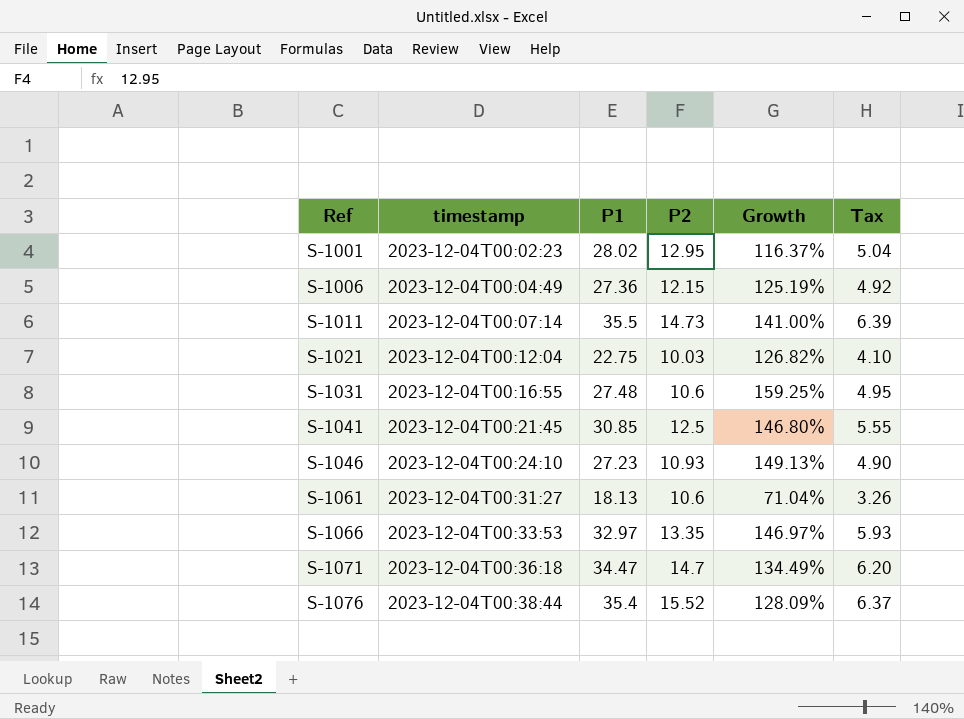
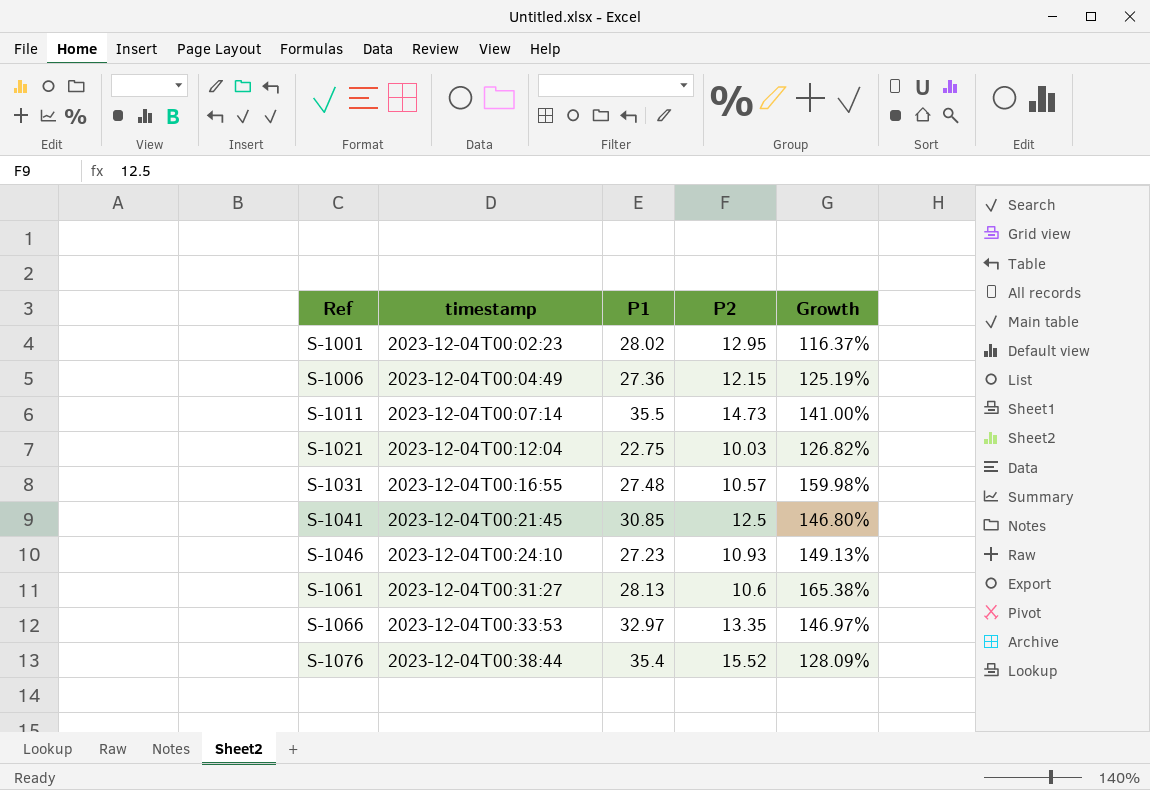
column Tax | formula: [P1] * 0.18 -> none
row S-1071: 2023-12-04T00:36:18 | 34.47 | 14.7 | 134.49% | 6.20 -> none
S-1031 | P2: 10.6 -> 10.57
S-1031 | Growth: 159.25% -> 159.98%
S-1061 | P1: 18.13 -> 28.13
S-1061 | Growth: 71.04% -> 165.38%

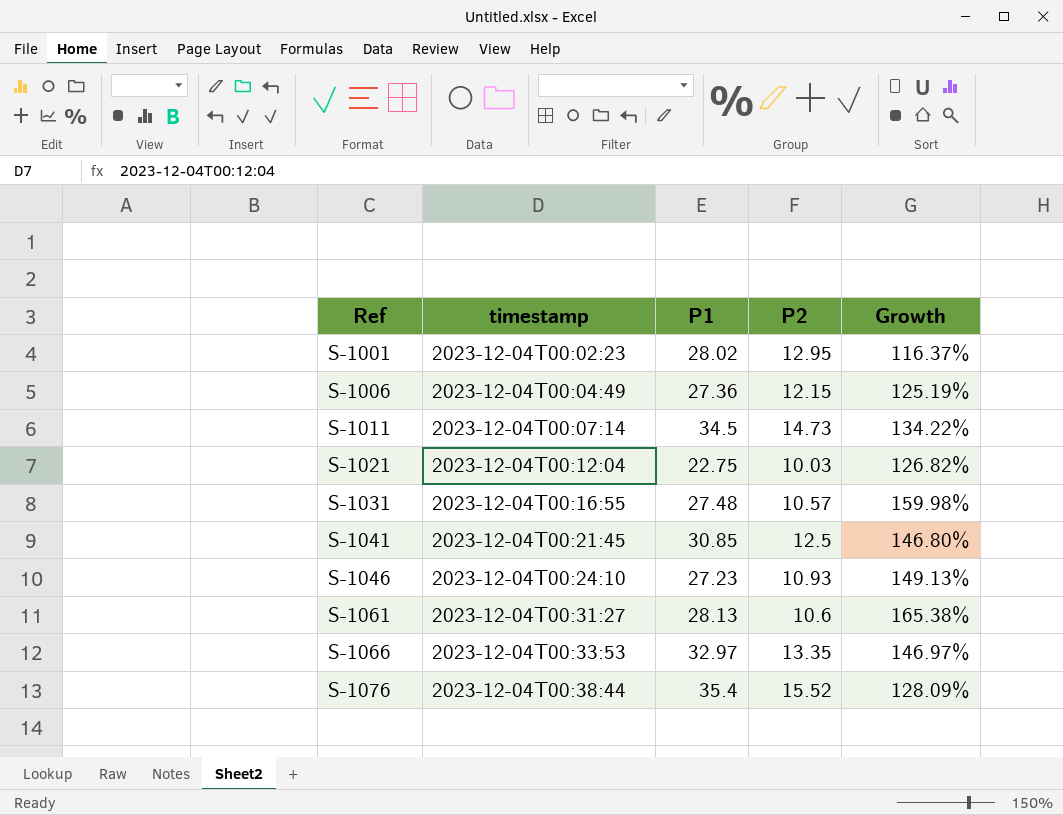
S-1011 | P1: 35.5 -> 34.5
S-1011 | Growth: 141.00% -> 134.22%

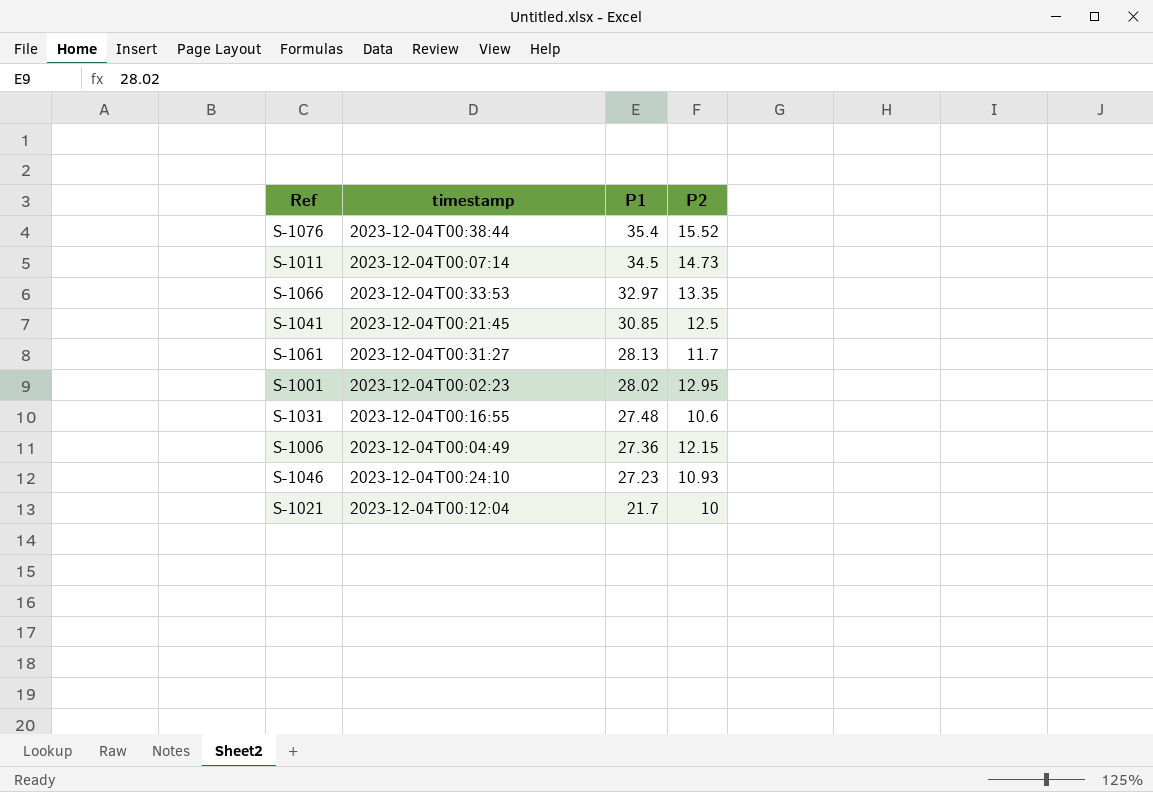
row order: Ref ascending -> P1 descending
column Growth | formula: ([P1] - [P2]) / [P2] -> none
S-1061 | P2: 10.6 -> 11.7
S-1031 | P2: 10.57 -> 10.6
S-1021 | P1: 22.75 -> 21.7
S-1021 | P2: 10.03 -> 10

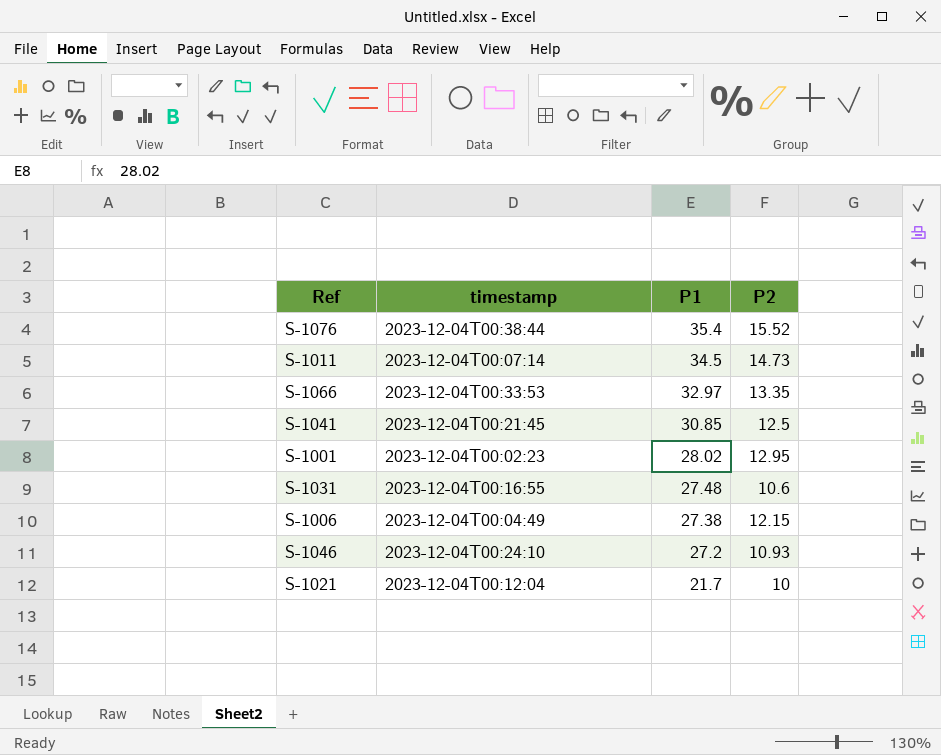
row S-1061: 2023-12-04T00:31:27 | 28.13 | 11.7 -> none
S-1006 | P1: 27.36 -> 27.38
S-1046 | P1: 27.23 -> 27.2

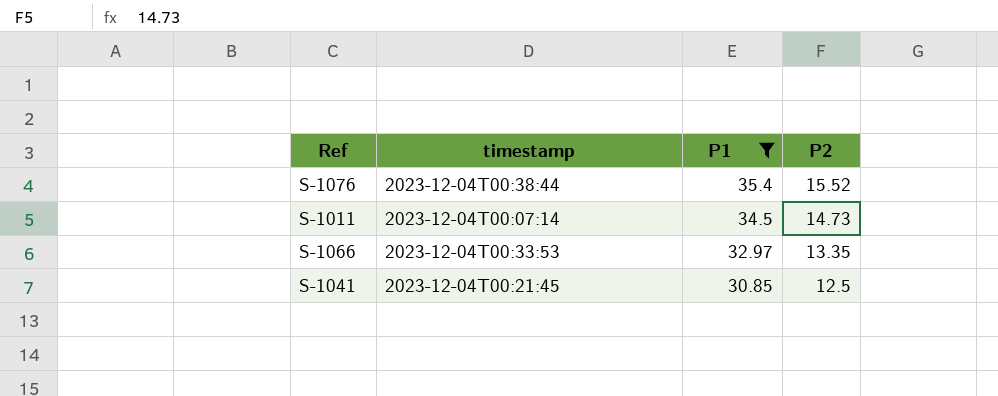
filter: none -> P1 >= 30.85

